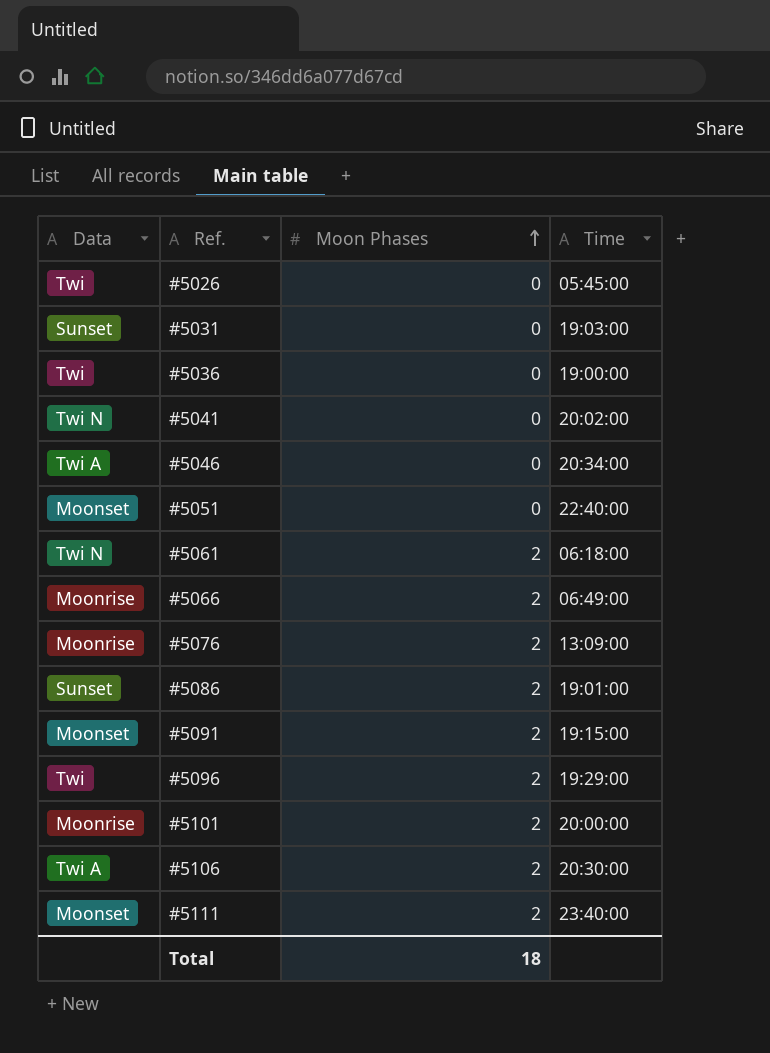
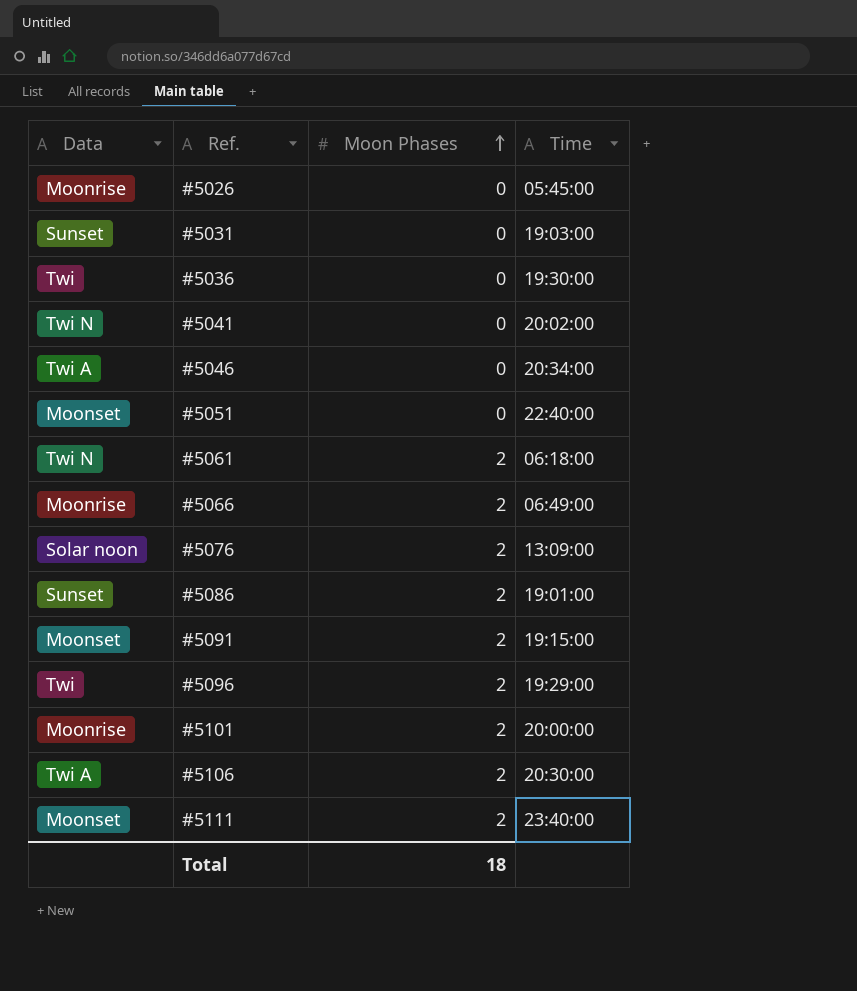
#5026 | Data: Twi -> Moonrise
#5036 | Time: 19:00:00 -> 19:30:00
#5076 | Data: Moonrise -> Solar noon

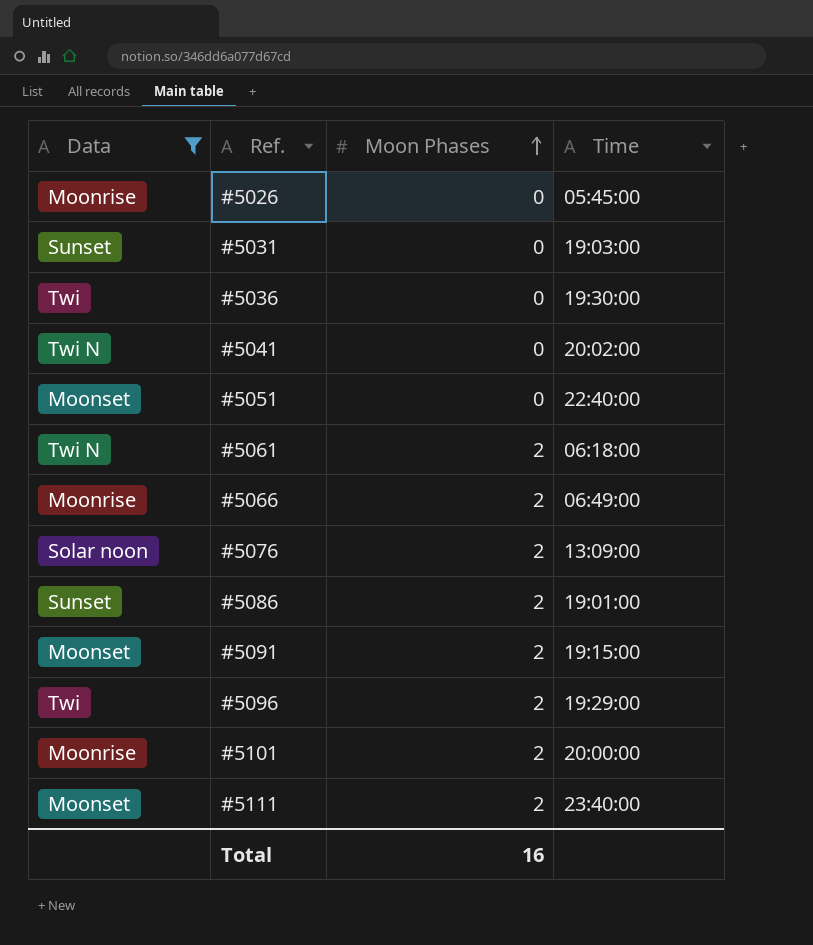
filter: none -> Data != Twi A
Total | Moon Phases: 18 -> 16

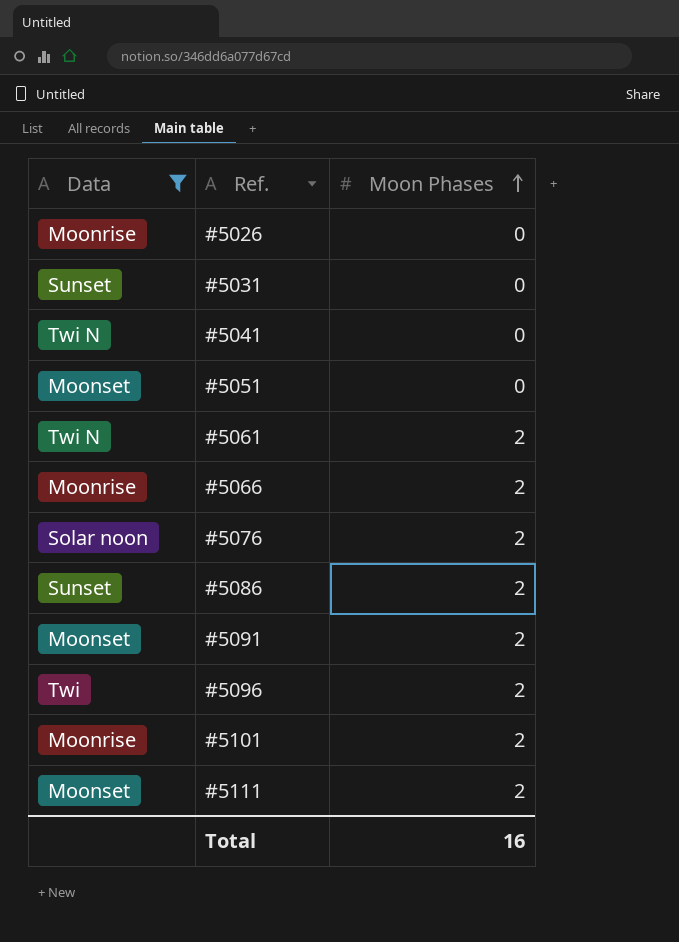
column Time | position: 4 -> none
row #5036: Twi | 0 | 19:30:00 -> none

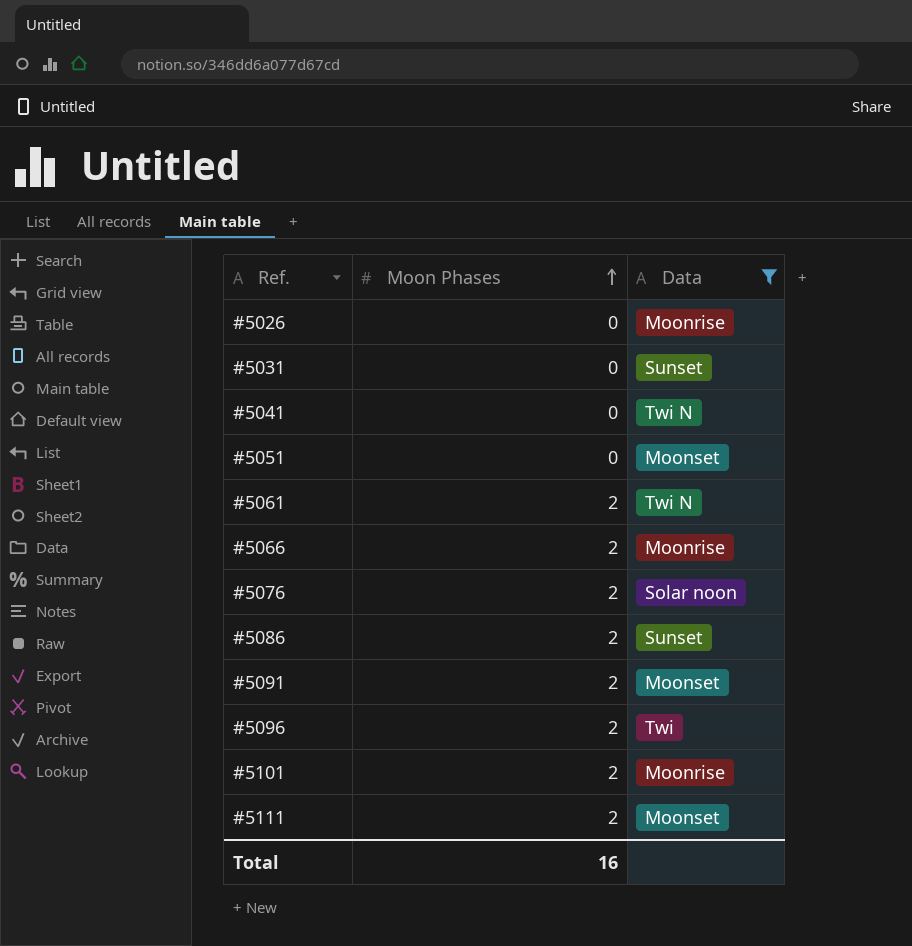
column Data | position: 1 -> 3

